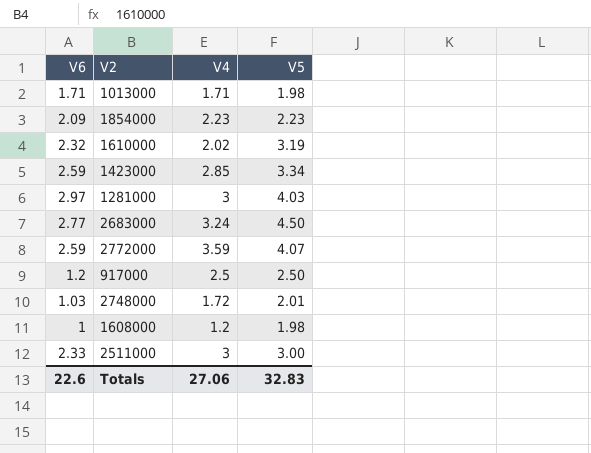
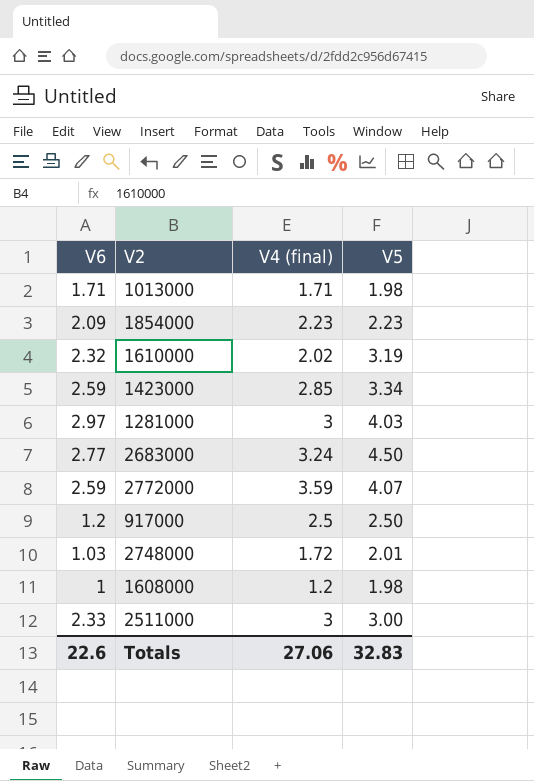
column name: V4 -> V4 (final)

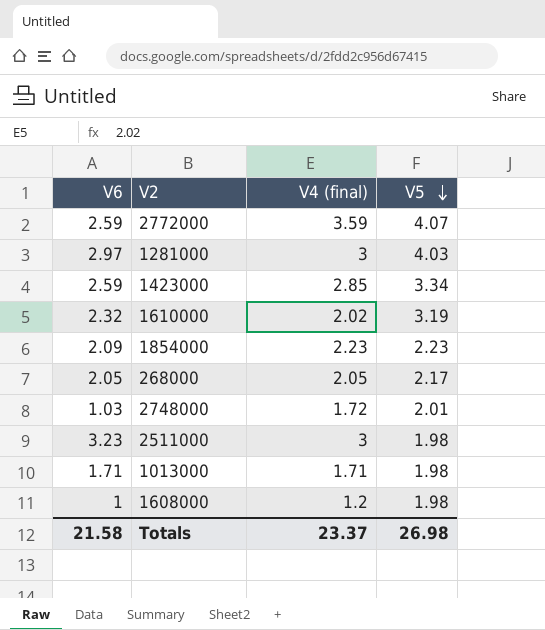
row order: none -> V5 descending
row 2683000: 2.77 | 3.24 | 4.50 -> none
row 917000: 1.2 | 2.5 | 2.50 -> none
row 268000: none -> 2.05 | 2.05 | 2.17
2511000 | V6: 2.33 -> 3.23
2511000 | V5: 3.00 -> 1.98
Totals | V6: 22.6 -> 21.58
Totals | V4 (final): 27.06 -> 23.37
Totals | V5: 32.83 -> 26.98

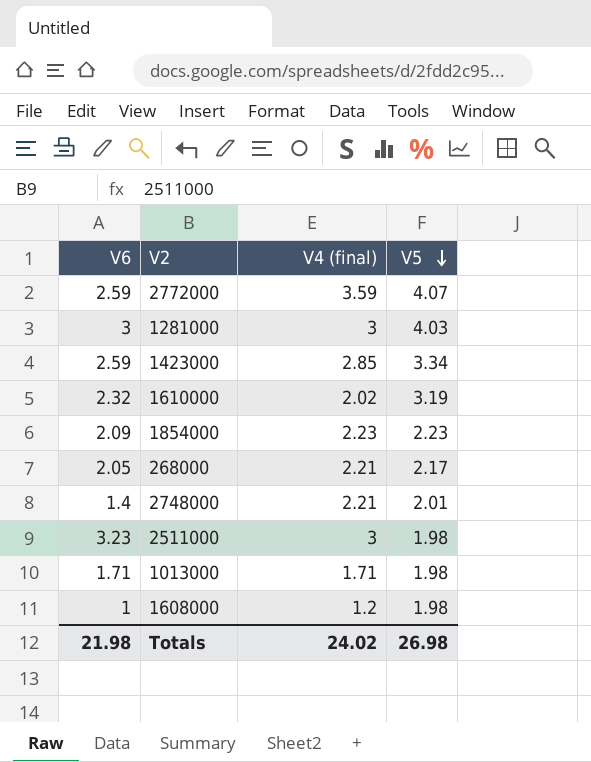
1281000 | V6: 2.97 -> 3
268000 | V4 (final): 2.05 -> 2.21
2748000 | V6: 1.03 -> 1.4
2748000 | V4 (final): 1.72 -> 2.21
Totals | V6: 21.58 -> 21.98
Totals | V4 (final): 23.37 -> 24.02

